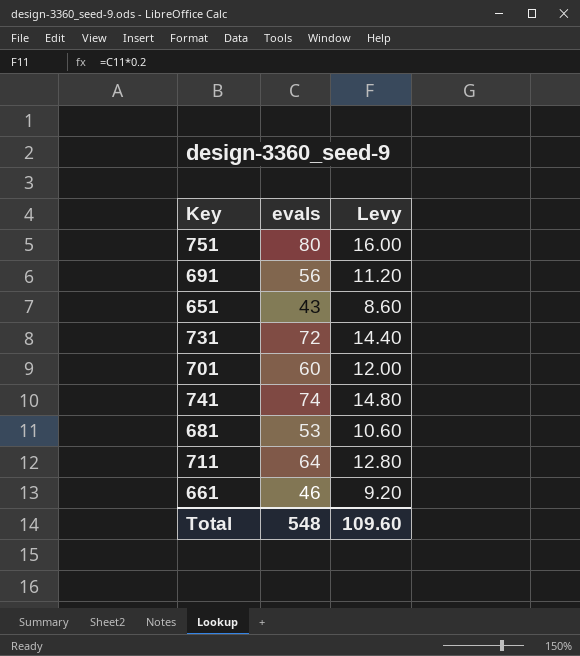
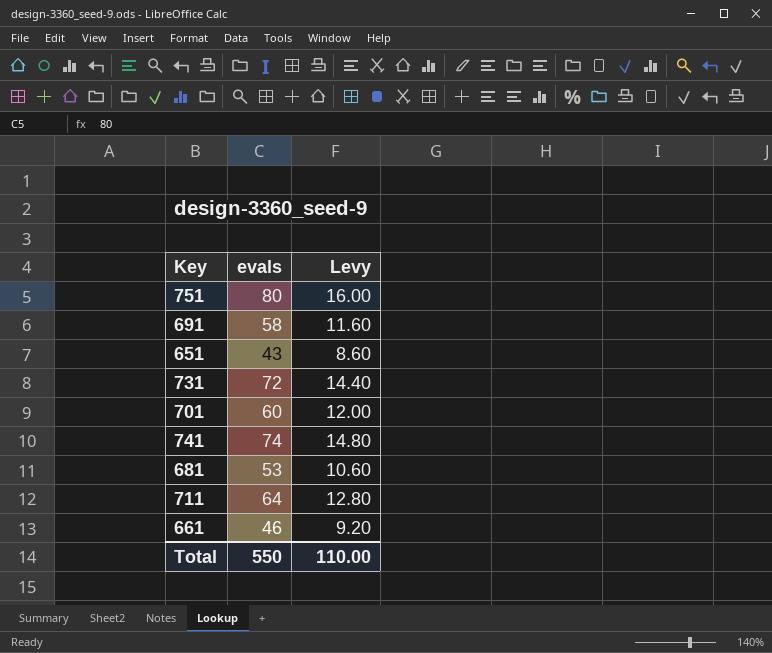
691 | evals: 56 -> 58
691 | Levy: 11.20 -> 11.60
Total | evals: 548 -> 550
Total | Levy: 109.60 -> 110.00

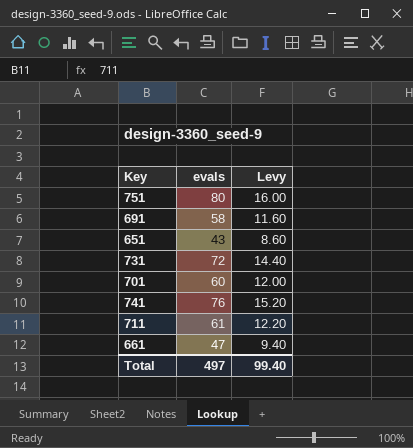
row 681: 53 | 10.60 -> none
741 | evals: 74 -> 76
741 | Levy: 14.80 -> 15.20
711 | evals: 64 -> 61
711 | Levy: 12.80 -> 12.20
661 | evals: 46 -> 47
661 | Levy: 9.20 -> 9.40
Total | evals: 550 -> 497
Total | Levy: 110.00 -> 99.40

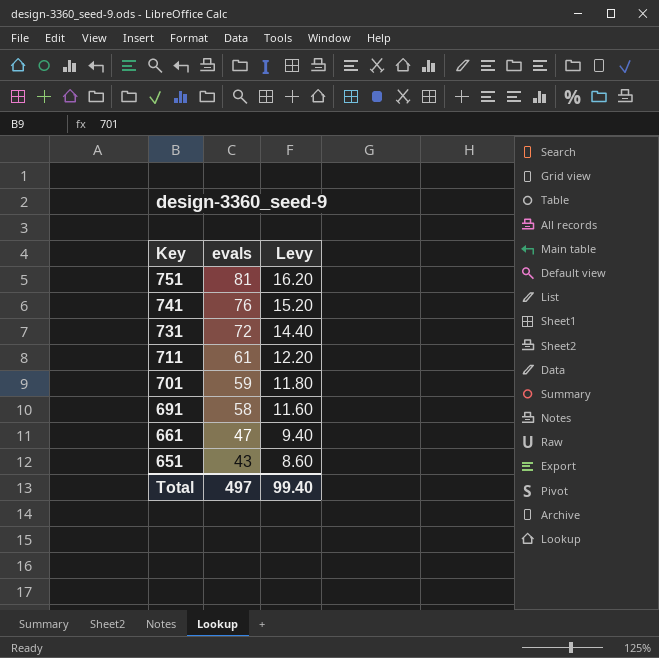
row order: none -> Key descending
751 | evals: 80 -> 81
751 | Levy: 16.00 -> 16.20
701 | evals: 60 -> 59
701 | Levy: 12.00 -> 11.80

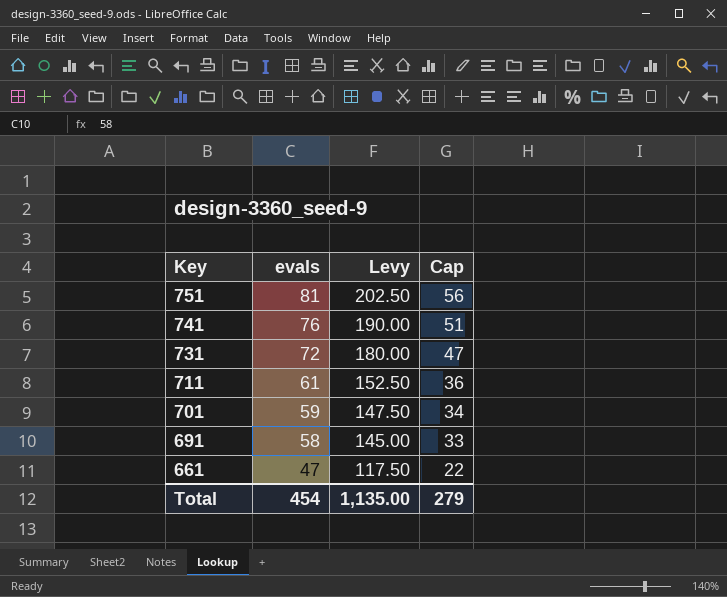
column Levy | formula: [evals] * 0.2 -> [evals] * 2.5
column Cap | formula: none -> [evals] - 25
row 651: 43 | 8.60 -> none
Total | evals: 497 -> 454
Total | Levy: 99.40 -> 1,135.00

